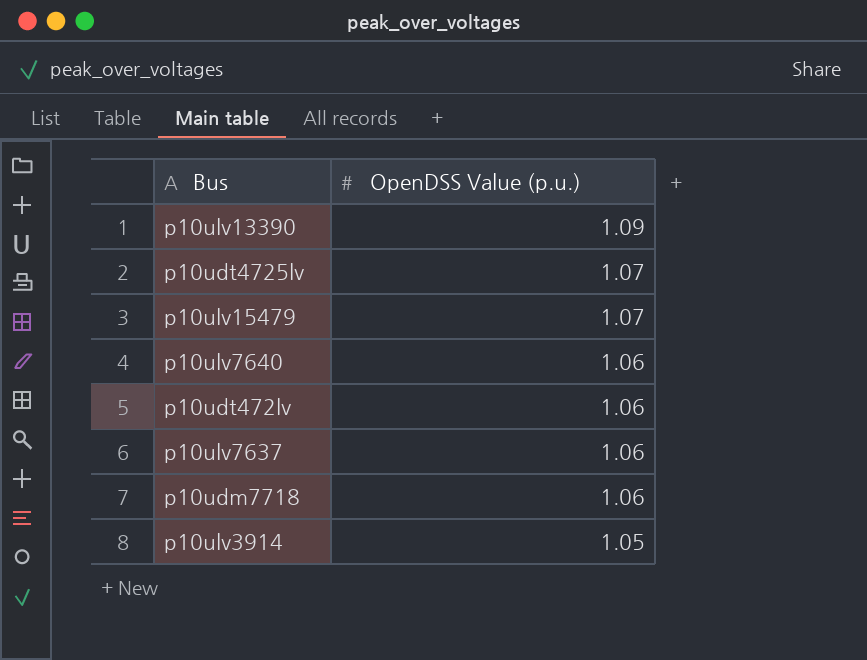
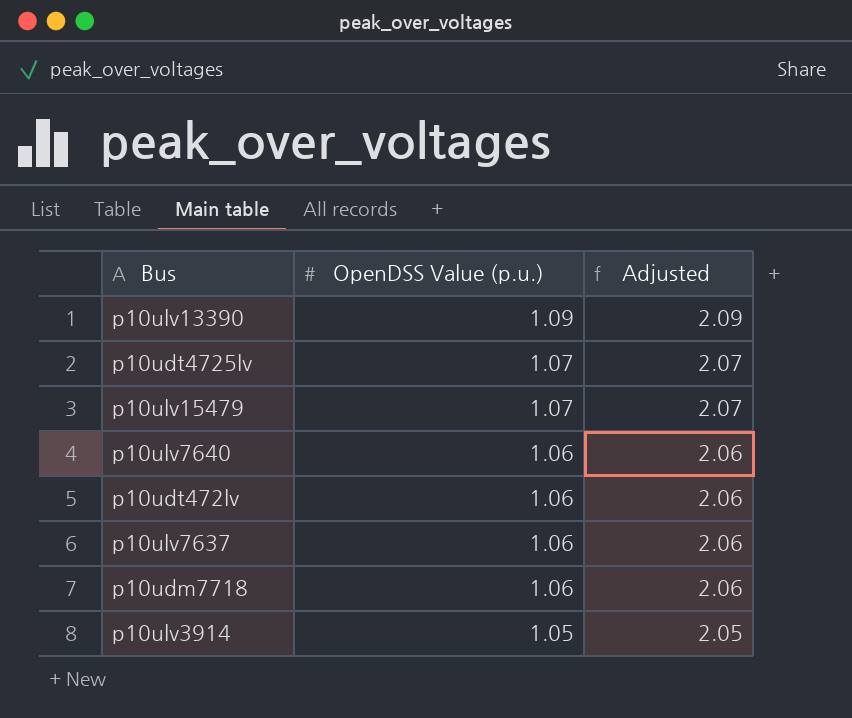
column Adjusted | formula: none -> [OpenDSS Value (p.u.)] + 1

